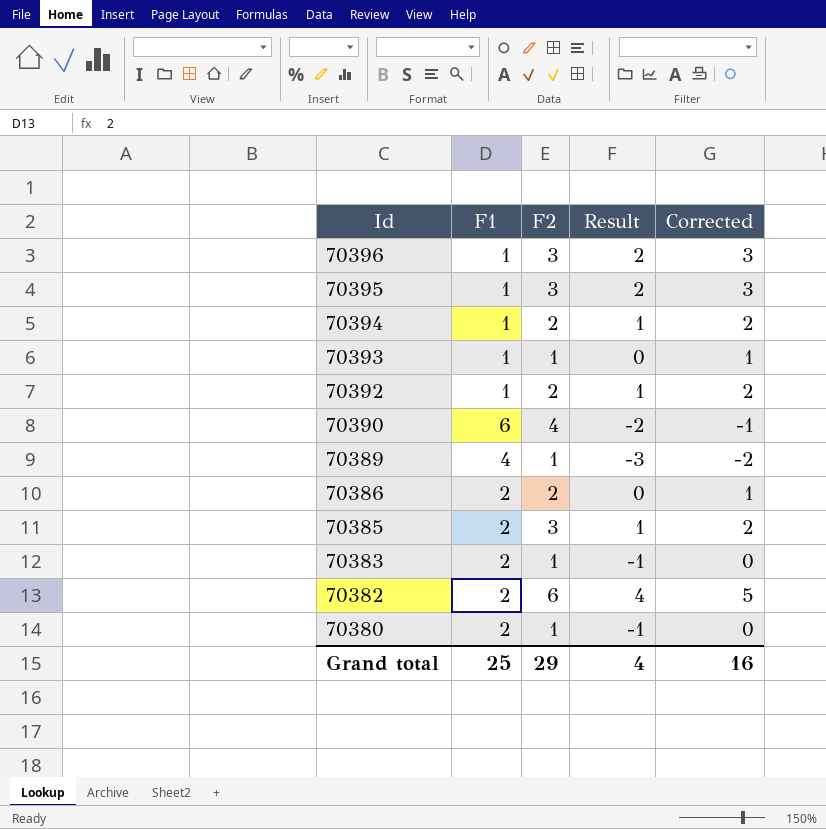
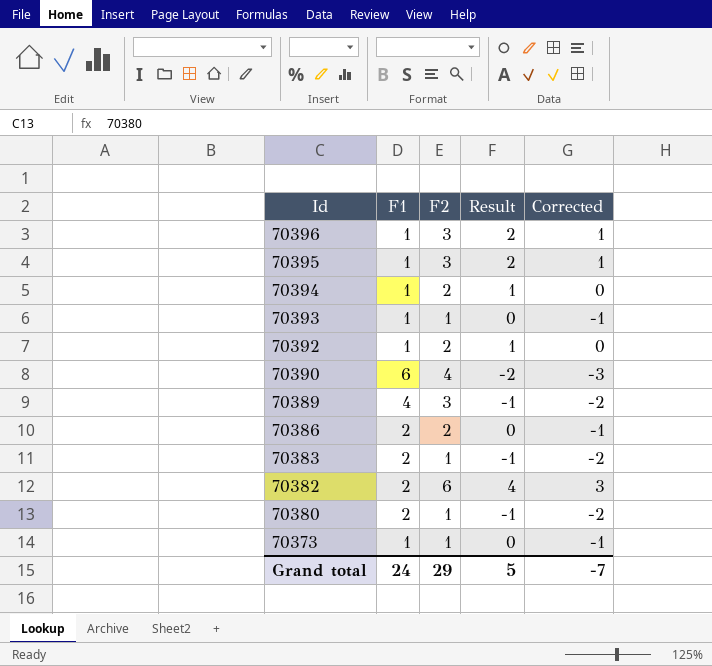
column Corrected | formula: [Result] + 1 -> [Result] - 1
row 70385: 2 | 3 | 1 | 2 -> none
70389 | F2: 1 -> 3
70389 | Result: -3 -> -1
row 70373: none -> 1 | 1 | 0 | -1
Grand total | F1: 25 -> 24
Grand total | Result: 4 -> 5
Grand total | Corrected: 16 -> -7

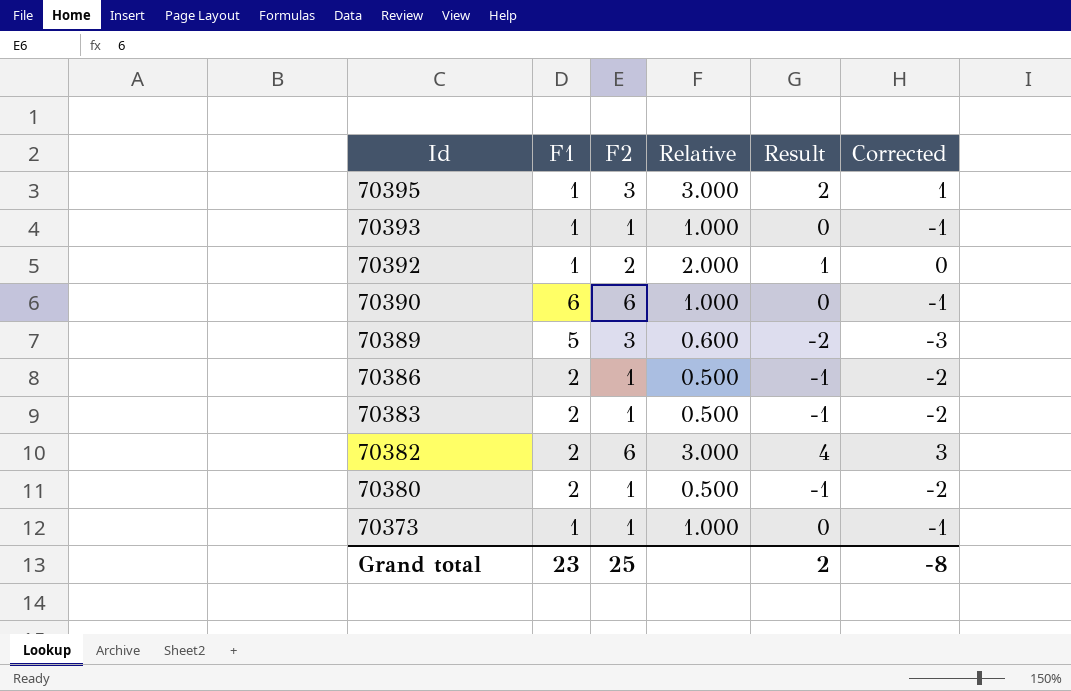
column Relative | formula: none -> [F2] / [F1]
row 70396: 1 | 3 | 2 | 1 -> none
row 70394: 1 | 2 | 1 | 0 -> none
70390 | F2: 4 -> 6
70390 | Result: -2 -> 0
70390 | Corrected: -3 -> -1
70389 | F1: 4 -> 5
70389 | Result: -1 -> -2
70389 | Corrected: -2 -> -3
70386 | F2: 2 -> 1
70386 | Result: 0 -> -1
70386 | Corrected: -1 -> -2
Grand total | F1: 24 -> 23
Grand total | F2: 29 -> 25
Grand total | Result: 5 -> 2
Grand total | Corrected: -7 -> -8

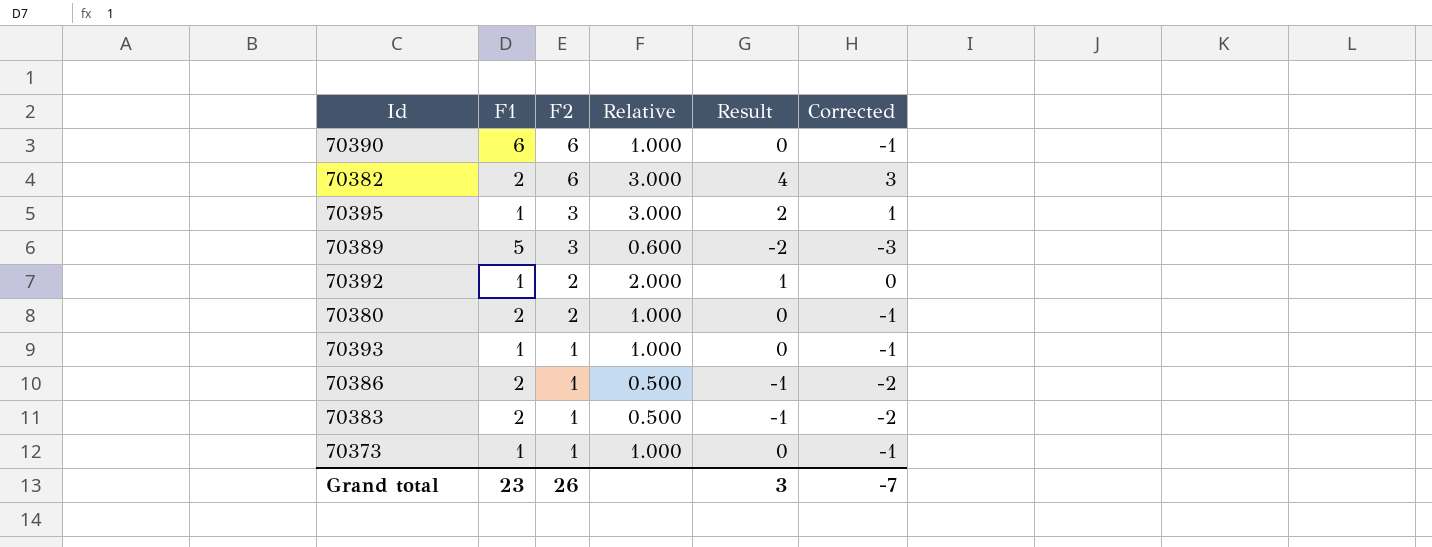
row order: Id descending -> F2 descending
70380 | F2: 1 -> 2
70380 | Relative: 0.500 -> 1.000
70380 | Result: -1 -> 0
70380 | Corrected: -2 -> -1
Grand total | F2: 25 -> 26
Grand total | Result: 2 -> 3
Grand total | Corrected: -8 -> -7

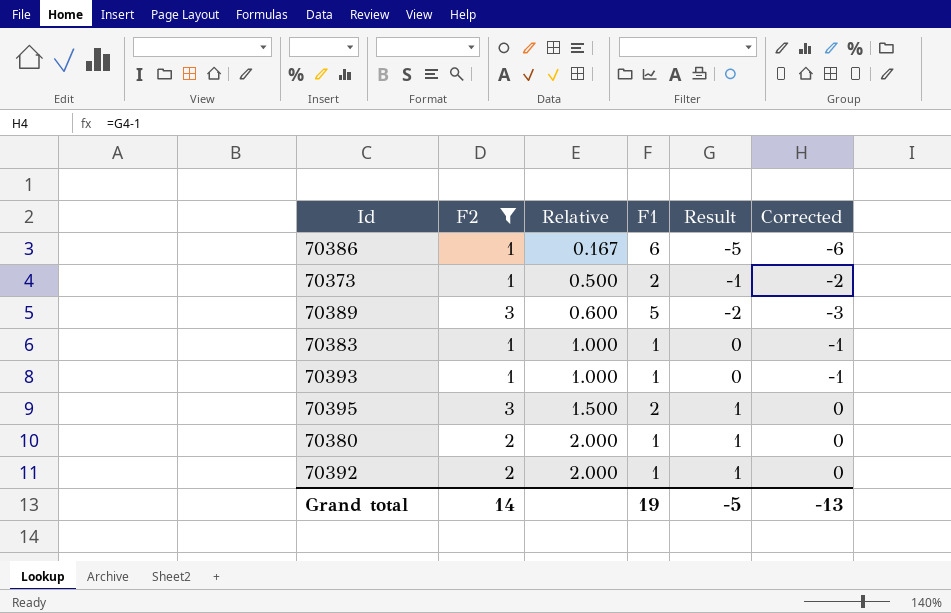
filter: none -> F2 != 6
row order: F2 descending -> Relative ascending
column F1 | position: 2 -> 4
70386 | Relative: 0.500 -> 0.167
70386 | F1: 2 -> 6
70386 | Result: -1 -> -5
70386 | Corrected: -2 -> -6
70373 | Relative: 1.000 -> 0.500
70373 | F1: 1 -> 2
70373 | Result: 0 -> -1
70373 | Corrected: -1 -> -2
70383 | Relative: 0.500 -> 1.000
70383 | F1: 2 -> 1
70383 | Result: -1 -> 0
70383 | Corrected: -2 -> -1
70395 | Relative: 3.000 -> 1.500
70395 | F1: 1 -> 2
70395 | Result: 2 -> 1
70395 | Corrected: 1 -> 0
70380 | Relative: 1.000 -> 2.000
70380 | F1: 2 -> 1
70380 | Result: 0 -> 1
70380 | Corrected: -1 -> 0
Grand total | F2: 26 -> 14
Grand total | F1: 23 -> 19
Grand total | Result: 3 -> -5
Grand total | Corrected: -7 -> -13

